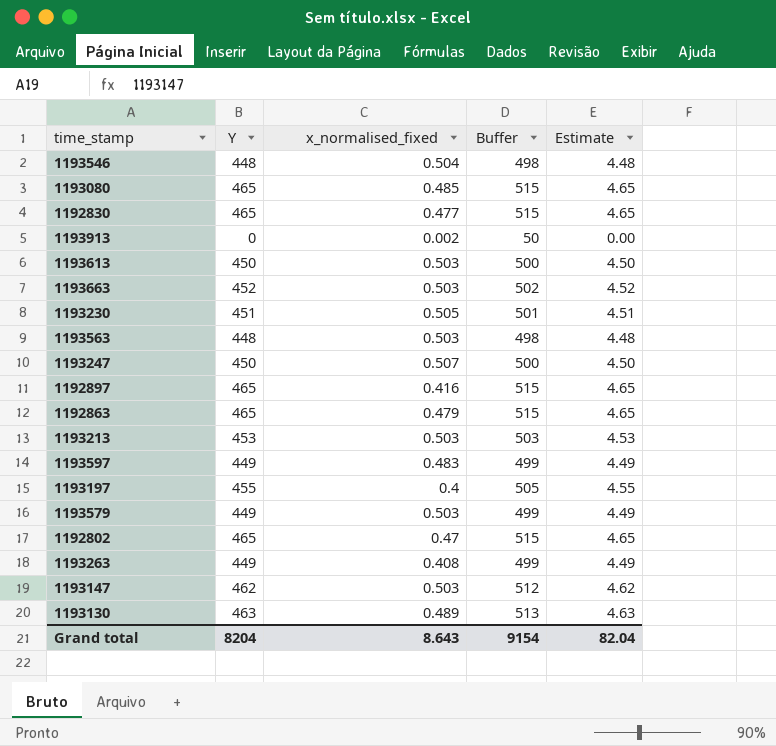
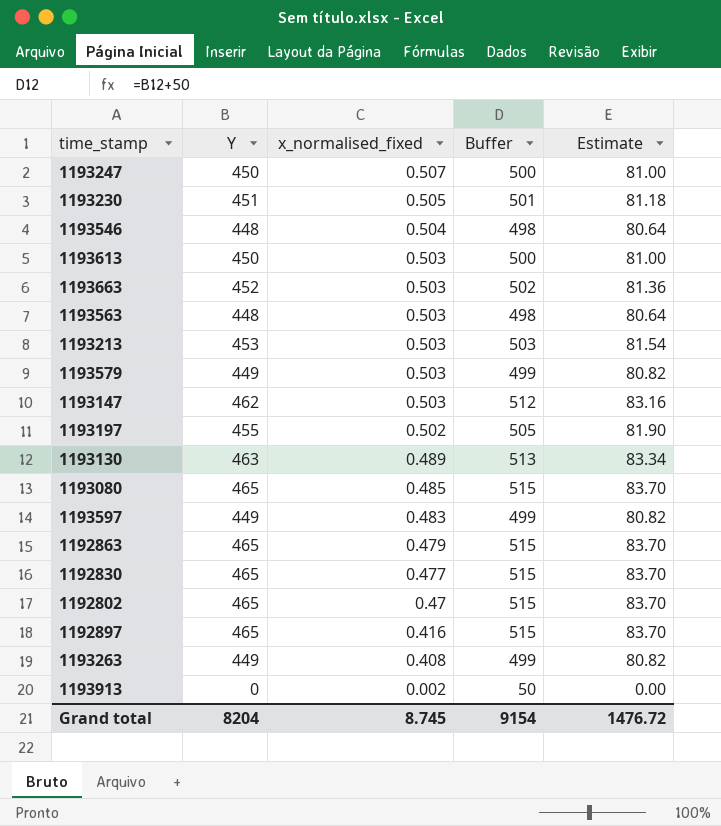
row order: none -> x_normalised_fixed descending
column Estimate | formula: [Y] * 0.01 -> [Y] * 0.18
1193197 | x_normalised_fixed: 0.4 -> 0.502
Grand total | x_normalised_fixed: 8.643 -> 8.745
Grand total | Estimate: 82.04 -> 1476.72

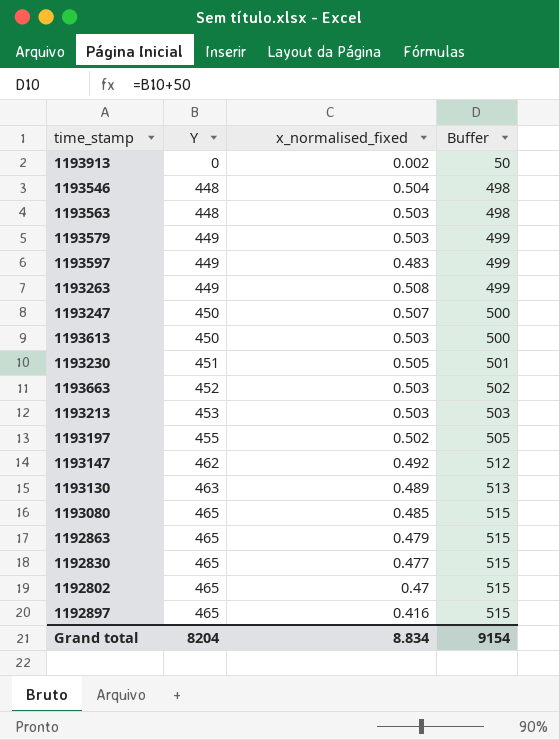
row order: x_normalised_fixed descending -> Y ascending
column Estimate | formula: [Y] * 0.18 -> none
1193263 | x_normalised_fixed: 0.408 -> 0.508
1193147 | x_normalised_fixed: 0.503 -> 0.492
Grand total | x_normalised_fixed: 8.745 -> 8.834

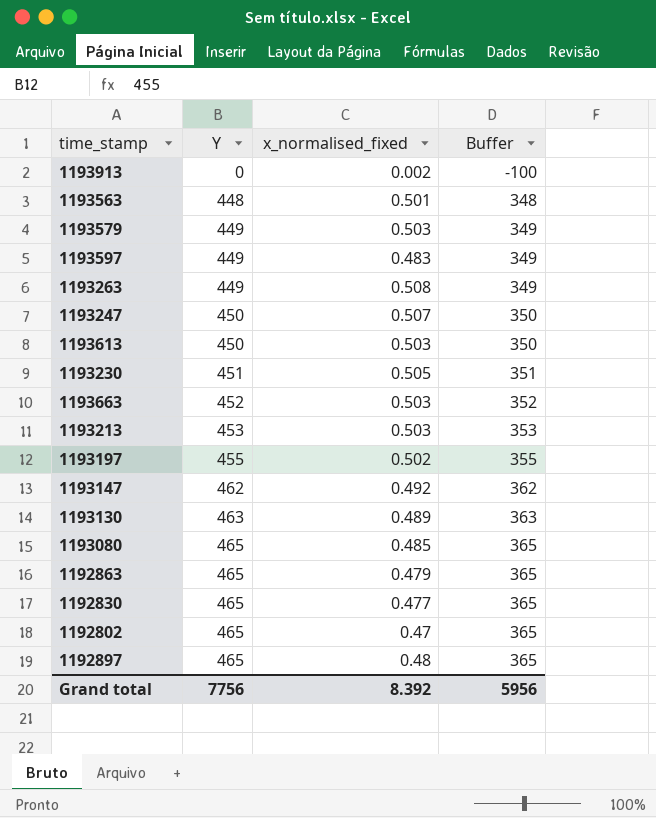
column Buffer | formula: [Y] + 50 -> [Y] - 100
row 1193546: 448 | 0.504 | 498 -> none
1193563 | x_normalised_fixed: 0.503 -> 0.501
1192897 | x_normalised_fixed: 0.416 -> 0.48
Grand total | Y: 8204 -> 7756
Grand total | x_normalised_fixed: 8.834 -> 8.392
Grand total | Buffer: 9154 -> 5956

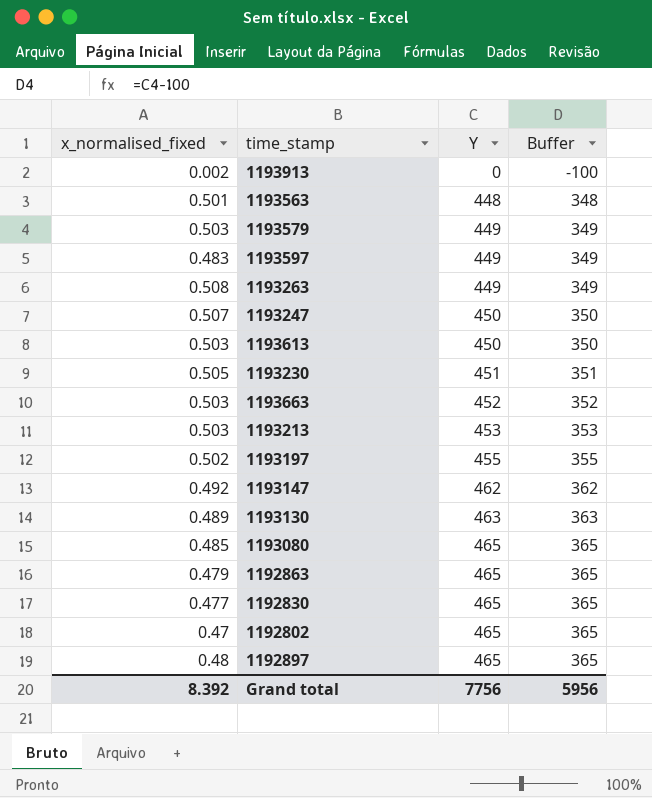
column x_normalised_fixed | position: 3 -> 1

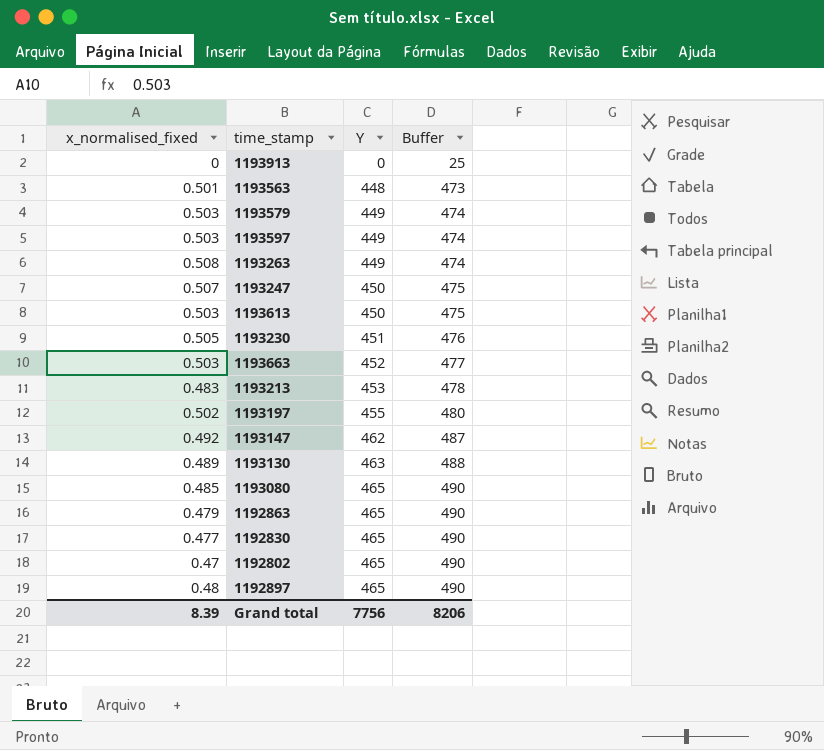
column Buffer | formula: [Y] - 100 -> [Y] + 25
1193913 | x_normalised_fixed: 0.002 -> 0
1193597 | x_normalised_fixed: 0.483 -> 0.503
1193213 | x_normalised_fixed: 0.503 -> 0.483
Grand total | x_normalised_fixed: 8.392 -> 8.39
Grand total | Buffer: 5956 -> 8206

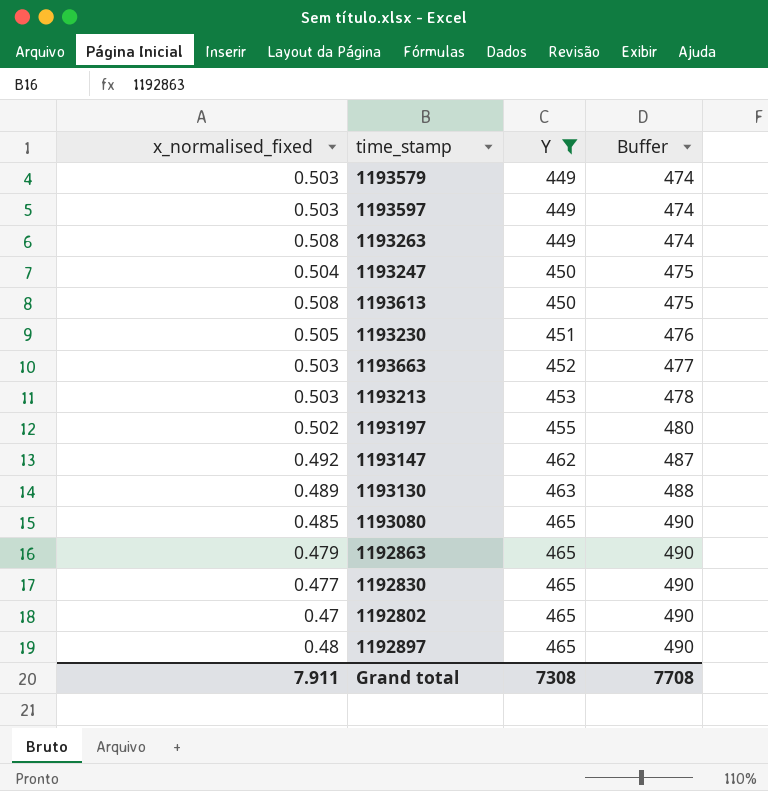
filter: none -> Y >= 449
1193247 | x_normalised_fixed: 0.507 -> 0.504
1193613 | x_normalised_fixed: 0.503 -> 0.508
1193213 | x_normalised_fixed: 0.483 -> 0.503
Grand total | x_normalised_fixed: 8.39 -> 7.911
Grand total | Y: 7756 -> 7308
Grand total | Buffer: 8206 -> 7708

